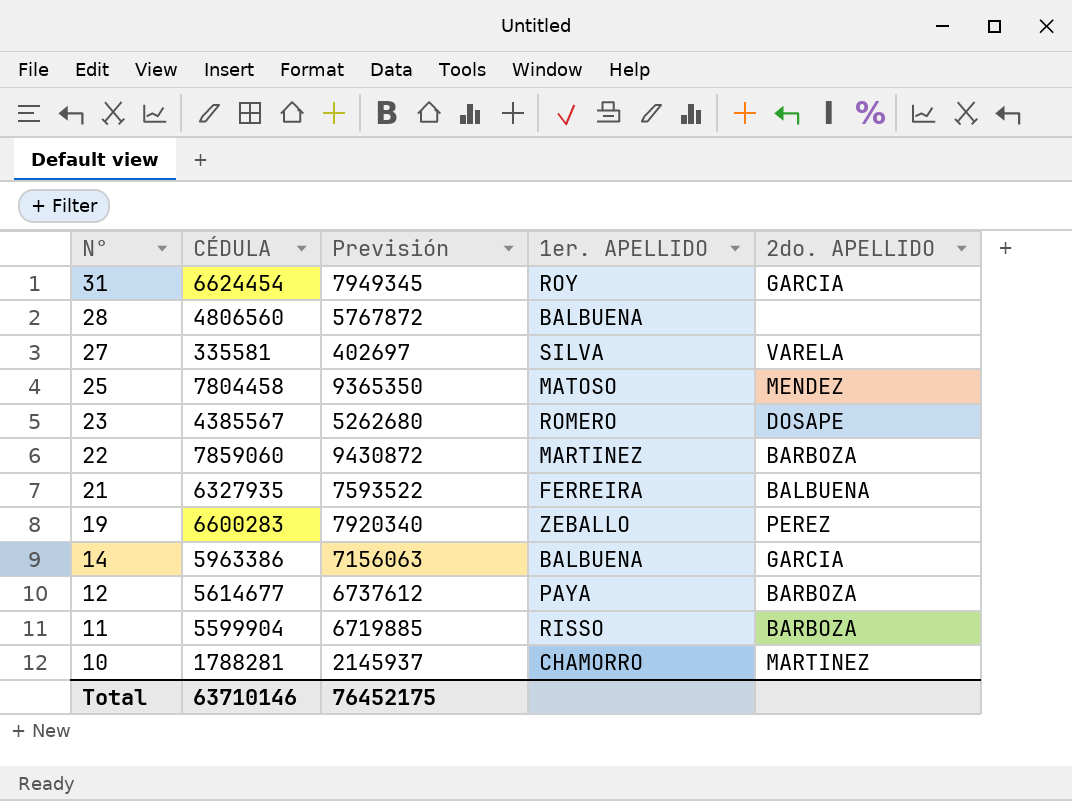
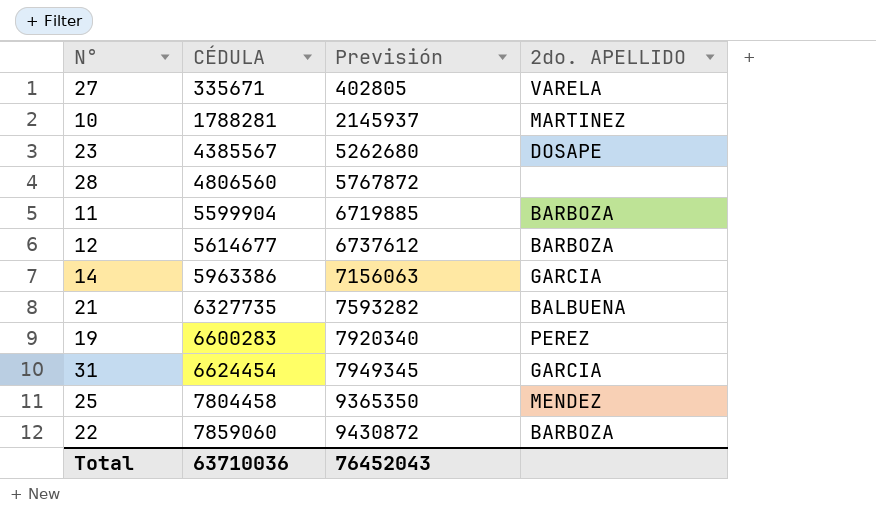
row order: N° descending -> CÉDULA ascending
column 1er. APELLIDO | position: 4 -> none
27 | CÉDULA: 335581 -> 335671
27 | Previsión: 402697 -> 402805
21 | CÉDULA: 6327935 -> 6327735
21 | Previsión: 7593522 -> 7593282
Total | CÉDULA: 63710146 -> 63710036
Total | Previsión: 76452175 -> 76452043

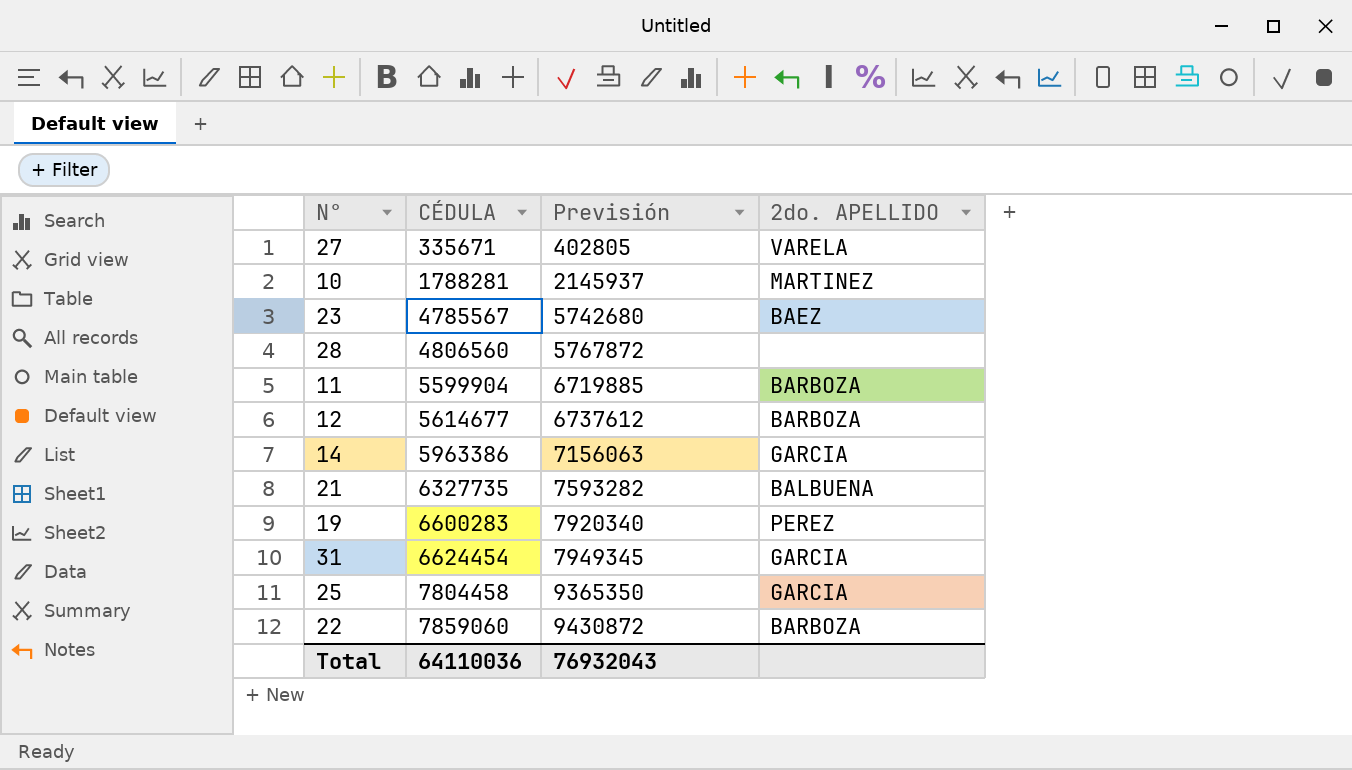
23 | CÉDULA: 4385567 -> 4785567
23 | Previsión: 5262680 -> 5742680
23 | 2do. APELLIDO: DOSAPE -> BAEZ
25 | 2do. APELLIDO: MENDEZ -> GARCIA
Total | CÉDULA: 63710036 -> 64110036
Total | Previsión: 76452043 -> 76932043

